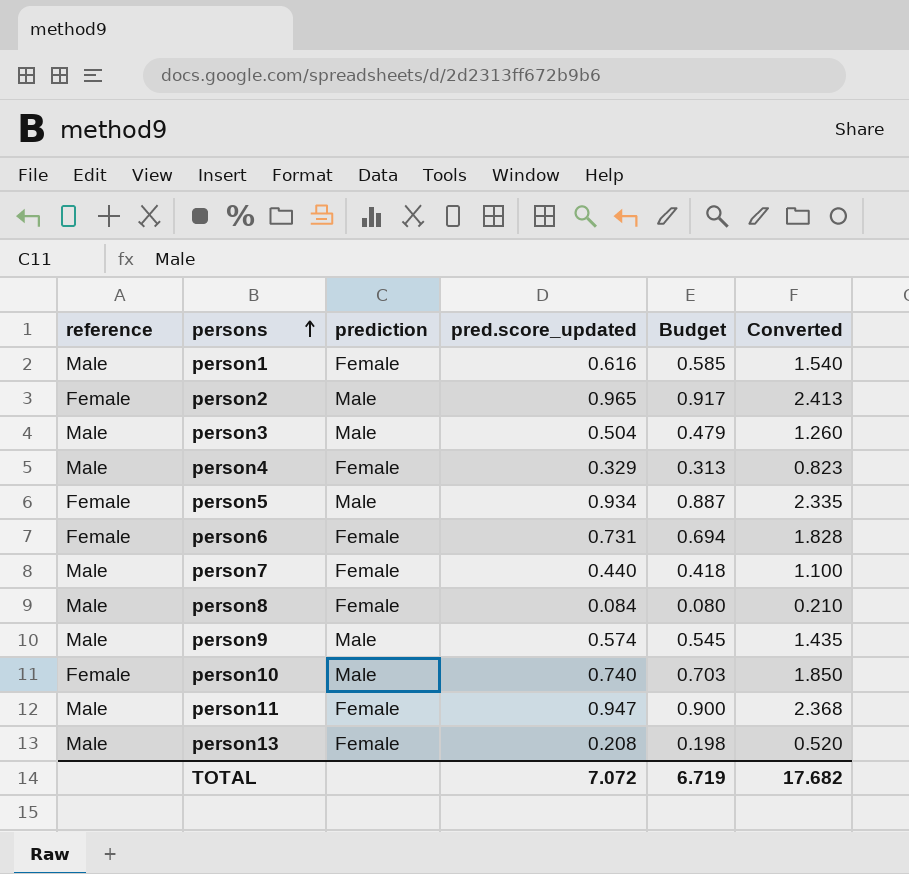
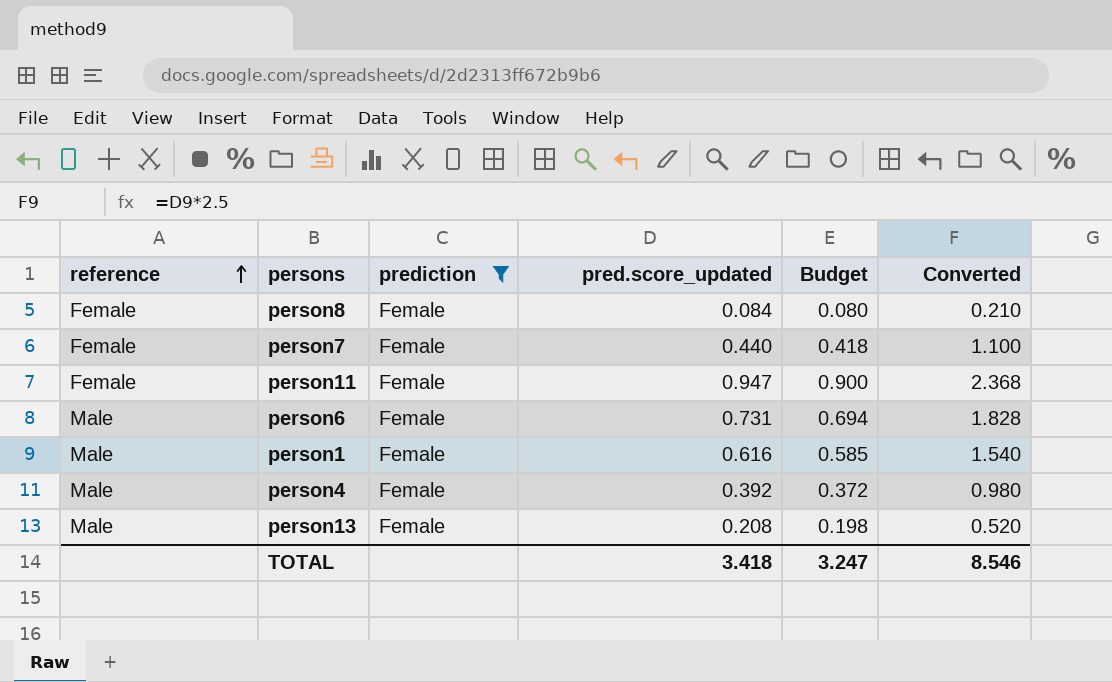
filter: none -> prediction = Female
row order: persons ascending -> reference ascending
person8 | reference: Male -> Female
person7 | reference: Male -> Female
person11 | reference: Male -> Female
person6 | reference: Female -> Male
person4 | pred.score_updated: 0.329 -> 0.392
person4 | Budget: 0.313 -> 0.372
person4 | Converted: 0.823 -> 0.980
TOTAL | pred.score_updated: 7.072 -> 3.418
TOTAL | Budget: 6.719 -> 3.247
TOTAL | Converted: 17.682 -> 8.546

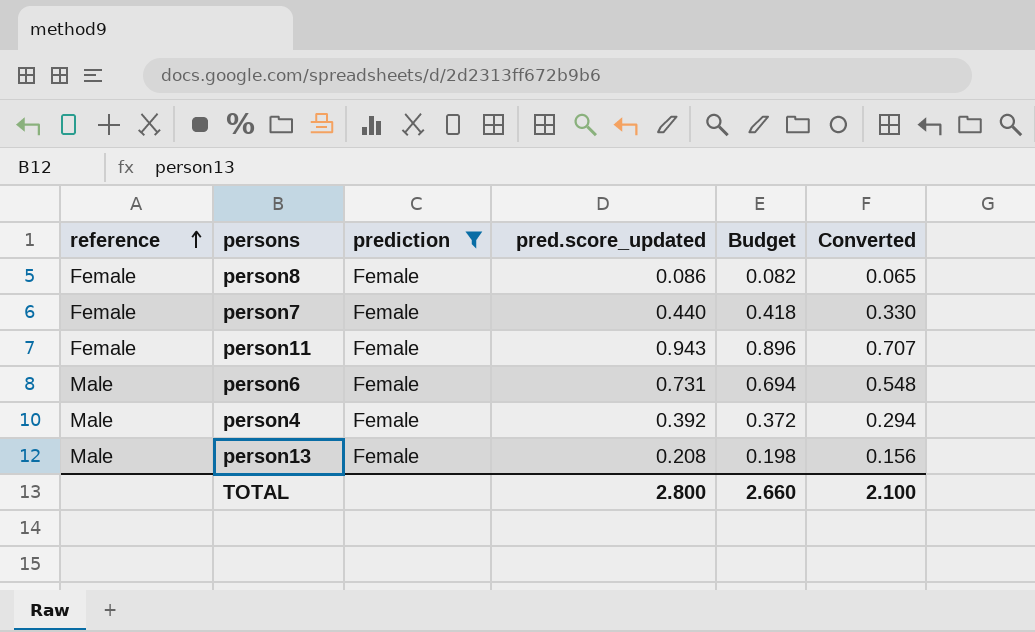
column Converted | formula: [pred.score_updated] * 2.5 -> [pred.score_updated] * 0.75
row person1: Male | Female | 0.616 | 0.585 | 1.540 -> none
person8 | pred.score_updated: 0.084 -> 0.086
person8 | Budget: 0.080 -> 0.082
person11 | pred.score_updated: 0.947 -> 0.943
person11 | Budget: 0.900 -> 0.896
TOTAL | pred.score_updated: 3.418 -> 2.800
TOTAL | Budget: 3.247 -> 2.660
TOTAL | Converted: 8.546 -> 2.100

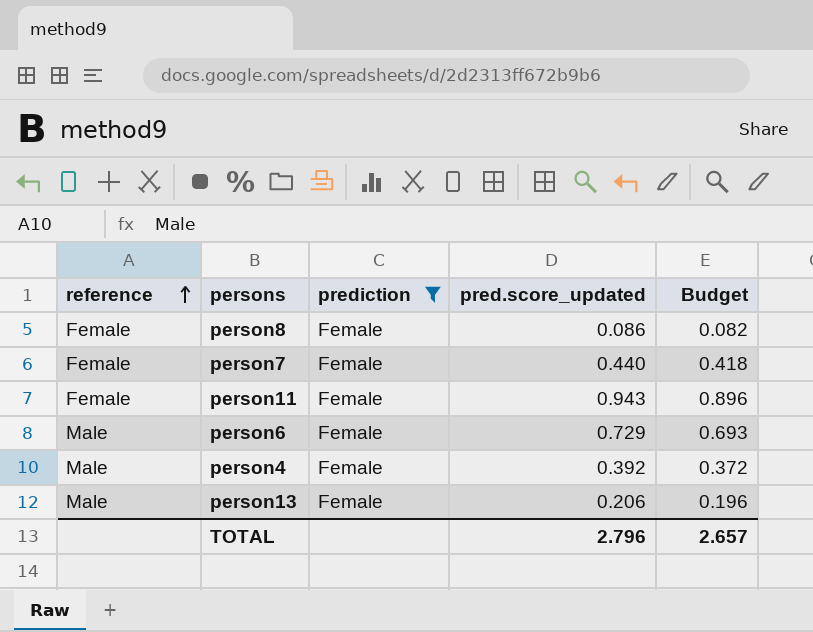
column Converted | formula: [pred.score_updated] * 0.75 -> none
person6 | pred.score_updated: 0.731 -> 0.729
person6 | Budget: 0.694 -> 0.693
person13 | pred.score_updated: 0.208 -> 0.206
person13 | Budget: 0.198 -> 0.196
TOTAL | pred.score_updated: 2.800 -> 2.796
TOTAL | Budget: 2.660 -> 2.657

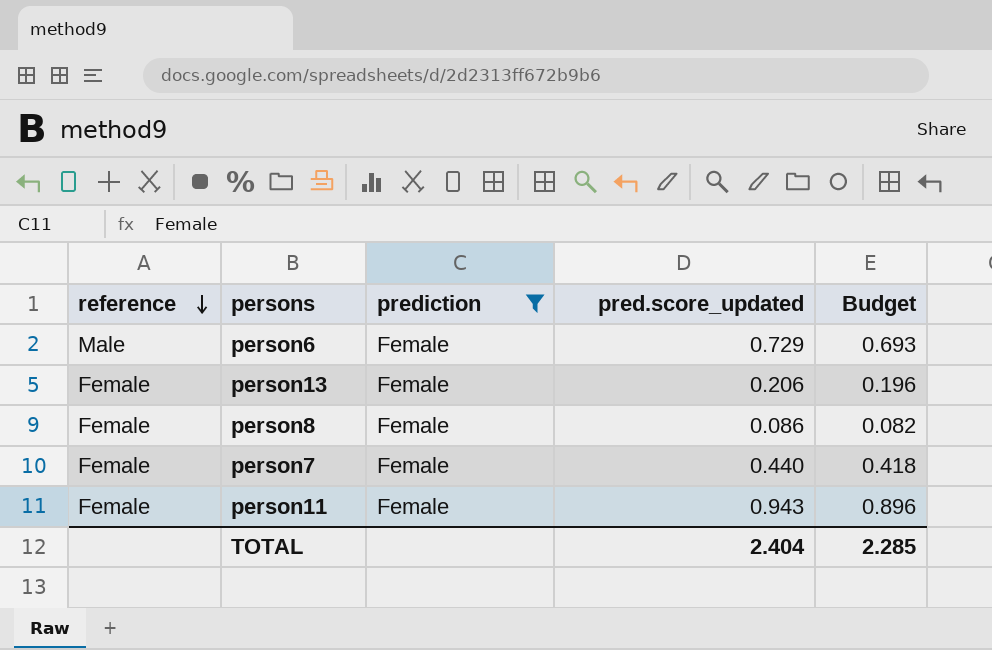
row order: reference ascending -> reference descending
row person4: Male | Female | 0.392 | 0.372 -> none
person13 | reference: Male -> Female
TOTAL | pred.score_updated: 2.796 -> 2.404
TOTAL | Budget: 2.657 -> 2.285

